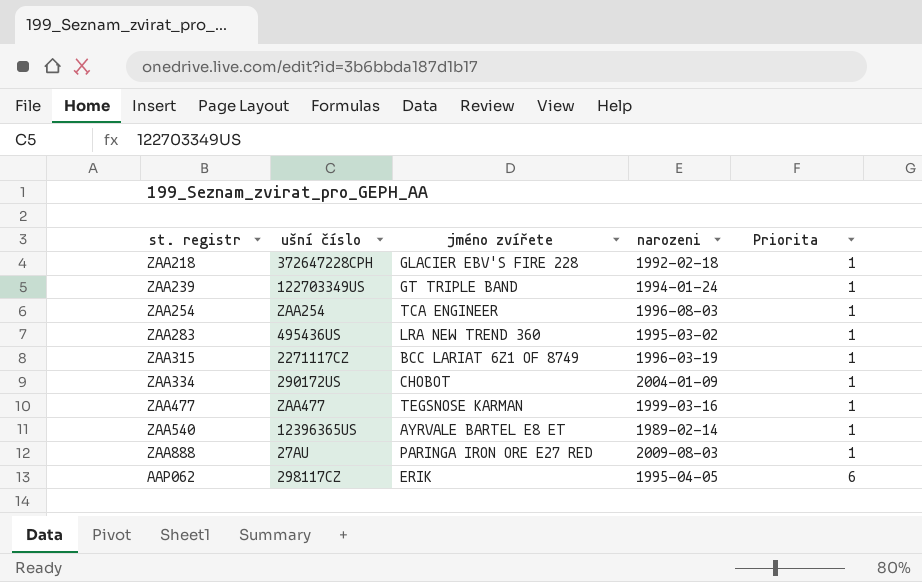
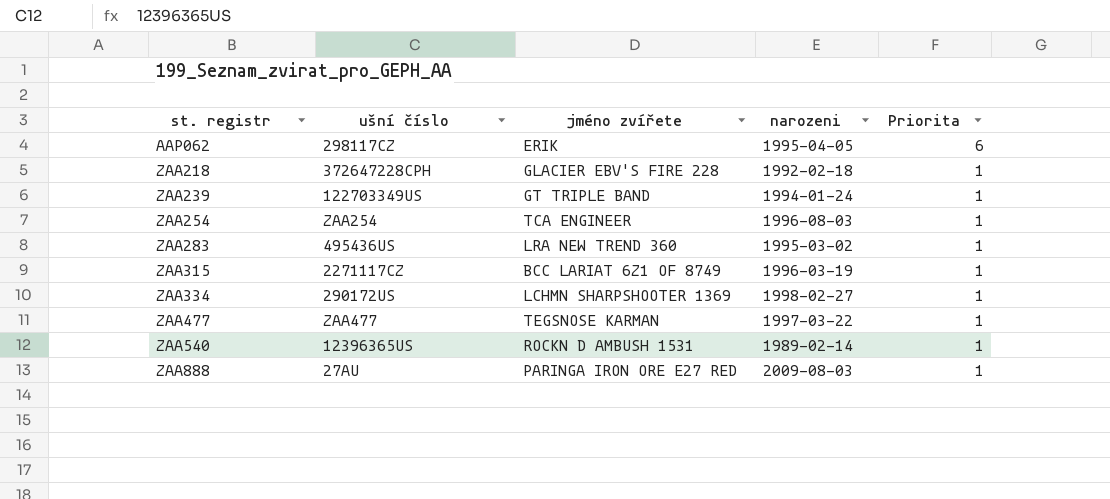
row order: Priorita ascending -> st. registr ascending
ZAA334 | jméno zvířete: CHOBOT -> LCHMN SHARPSHOOTER 1369
ZAA334 | narozeni: 2004-01-09 -> 1998-02-27
ZAA477 | narozeni: 1999-03-16 -> 1997-03-22
ZAA540 | jméno zvířete: AYRVALE BARTEL E8 ET -> ROCKN D AMBUSH 1531

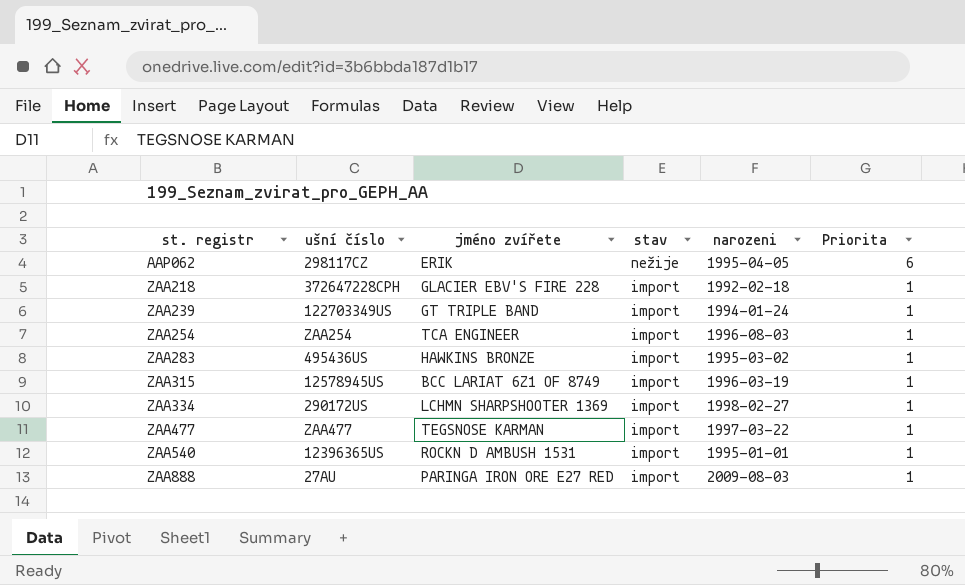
column stav | position: none -> 4
ZAA283 | jméno zvířete: LRA NEW TREND 360 -> HAWKINS BRONZE
ZAA315 | ušní číslo: 2271117CZ -> 12578945US
ZAA540 | narozeni: 1989-02-14 -> 1995-01-01

